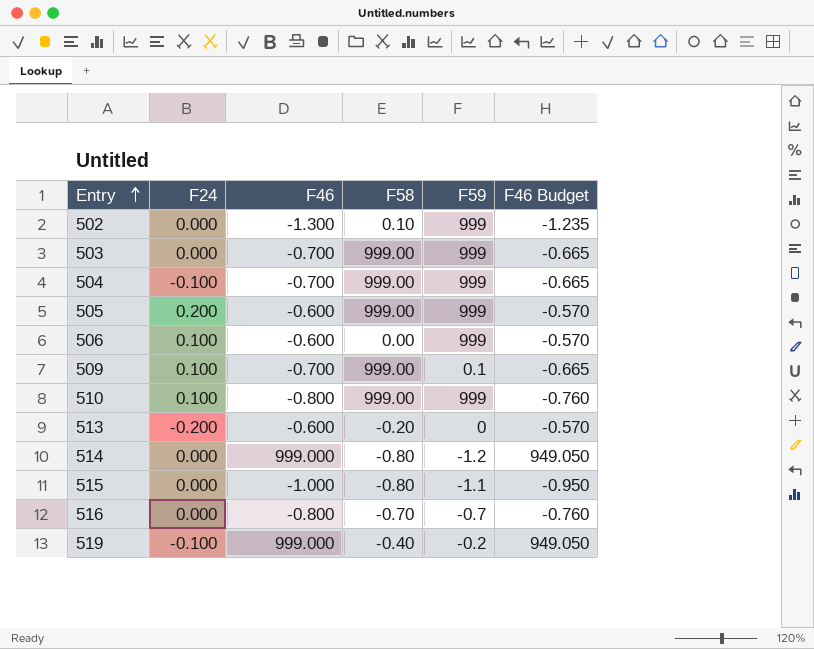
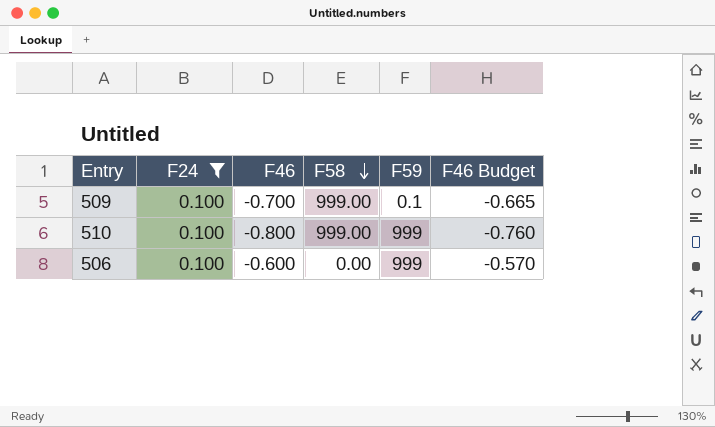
filter: none -> F24 = 0.100
row order: Entry ascending -> F58 descending

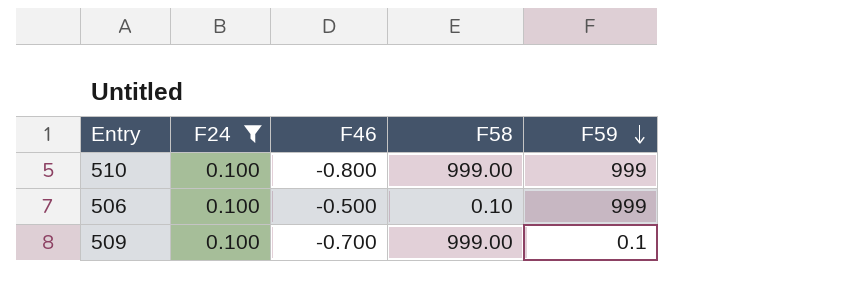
row order: F58 descending -> F59 descending
column F46 Budget | formula: [F46] * 0.95 -> none
506 | F46: -0.600 -> -0.500
506 | F58: 0.00 -> 0.10

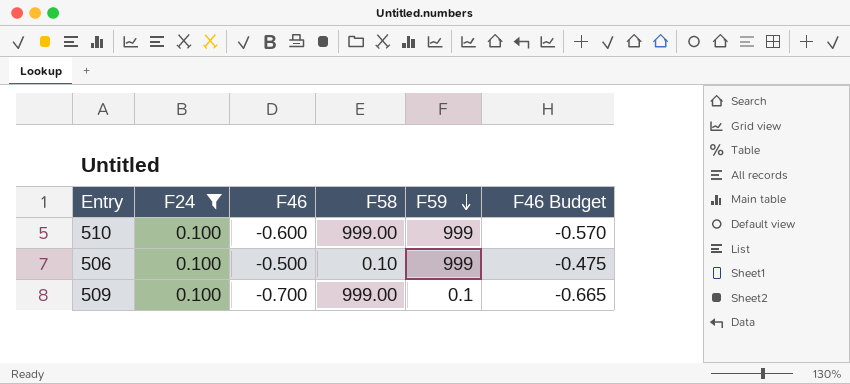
column F46 Budget | formula: none -> [F46] * 0.95
510 | F46: -0.800 -> -0.600

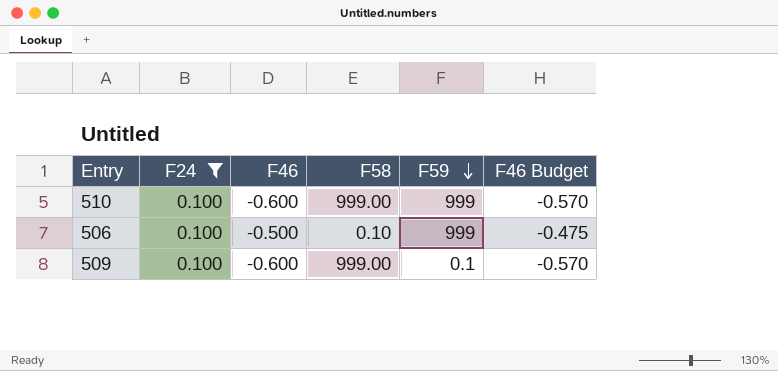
509 | F46: -0.700 -> -0.600
509 | F46 Budget: -0.665 -> -0.570

